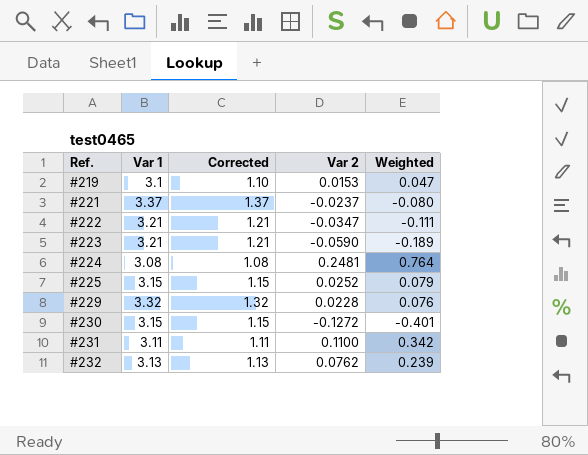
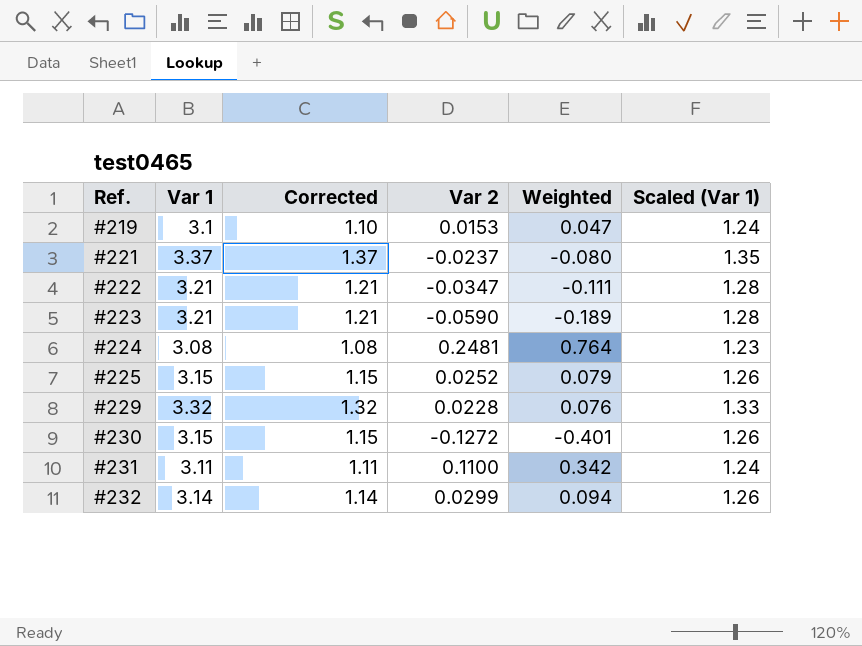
column Scaled (Var 1) | formula: none -> [Var 1] * 0.4
#232 | Var 1: 3.13 -> 3.14
#232 | Corrected: 1.13 -> 1.14
#232 | Var 2: 0.0762 -> 0.0299
#232 | Weighted: 0.239 -> 0.094

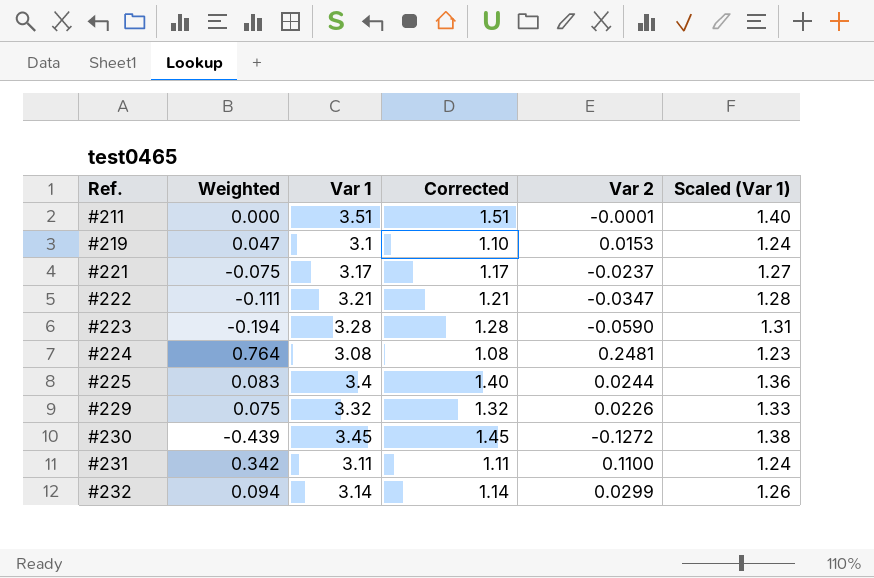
column Weighted | position: 5 -> 2
row #211: none -> 0.000 | 3.51 | 1.51 | -0.0001 | 1.40
#221 | Weighted: -0.080 -> -0.075
#221 | Var 1: 3.37 -> 3.17
#221 | Corrected: 1.37 -> 1.17
#221 | Scaled (Var 1): 1.35 -> 1.27
#223 | Weighted: -0.189 -> -0.194
#223 | Var 1: 3.21 -> 3.28
#223 | Corrected: 1.21 -> 1.28
#223 | Scaled (Var 1): 1.28 -> 1.31
#225 | Weighted: 0.079 -> 0.083
#225 | Var 1: 3.15 -> 3.4
#225 | Corrected: 1.15 -> 1.40
#225 | Var 2: 0.0252 -> 0.0244
#225 | Scaled (Var 1): 1.26 -> 1.36
#229 | Weighted: 0.076 -> 0.075
#229 | Var 2: 0.0228 -> 0.0226
#230 | Weighted: -0.401 -> -0.439
#230 | Var 1: 3.15 -> 3.45
#230 | Corrected: 1.15 -> 1.45
#230 | Scaled (Var 1): 1.26 -> 1.38

